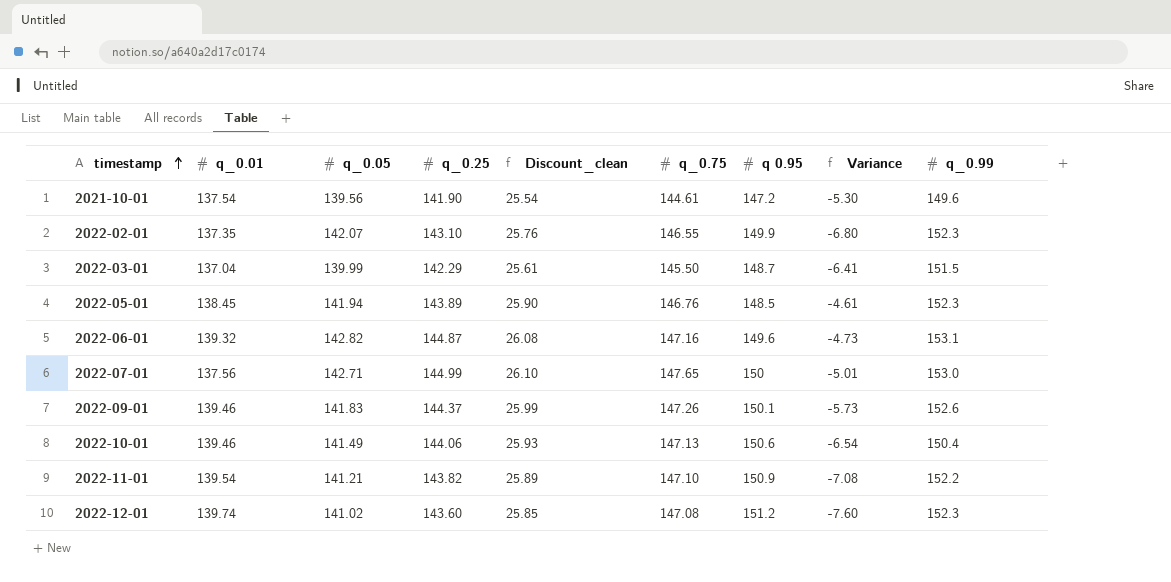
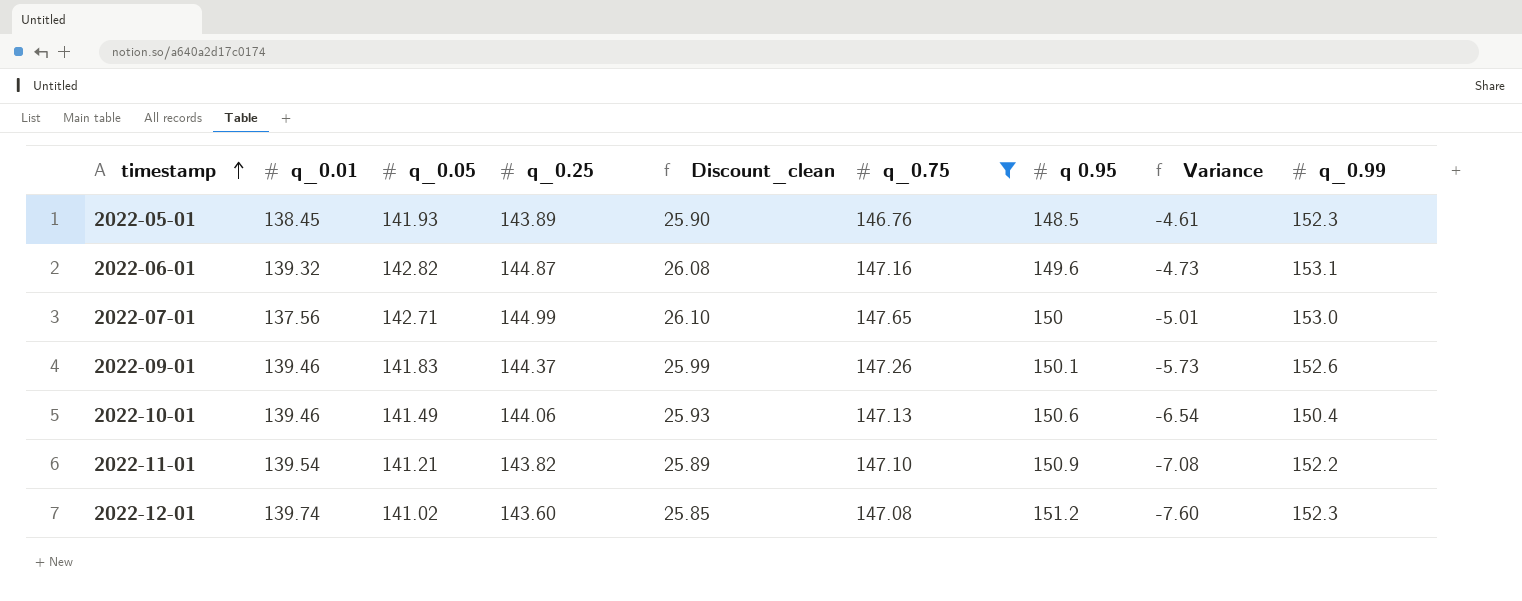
filter: none -> q_0.75 >= 146.76
2022-05-01 | q_0.05: 141.94 -> 141.93

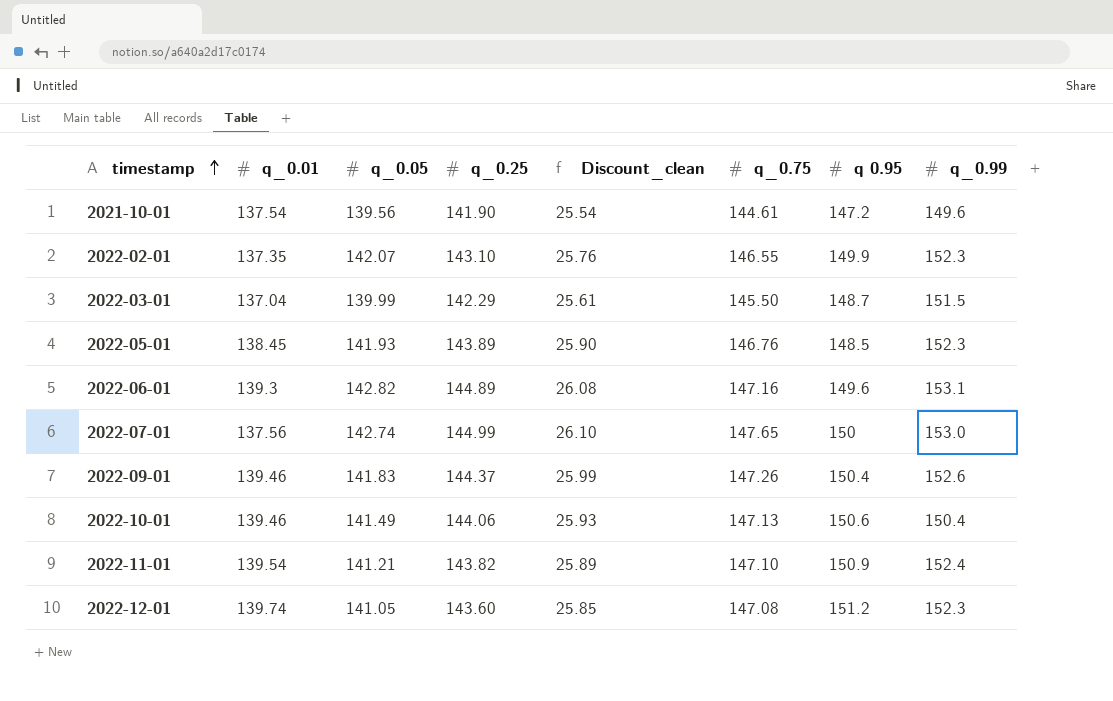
filter: q_0.75 >= 146.76 -> none
column Variance | formula: [q_0.25] - [q 0.95] -> none
2022-06-01 | q_0.01: 139.32 -> 139.3
2022-06-01 | q_0.25: 144.87 -> 144.89
2022-07-01 | q_0.05: 142.71 -> 142.74
2022-09-01 | q 0.95: 150.1 -> 150.4
2022-11-01 | q_0.99: 152.2 -> 152.4
2022-12-01 | q_0.05: 141.02 -> 141.05

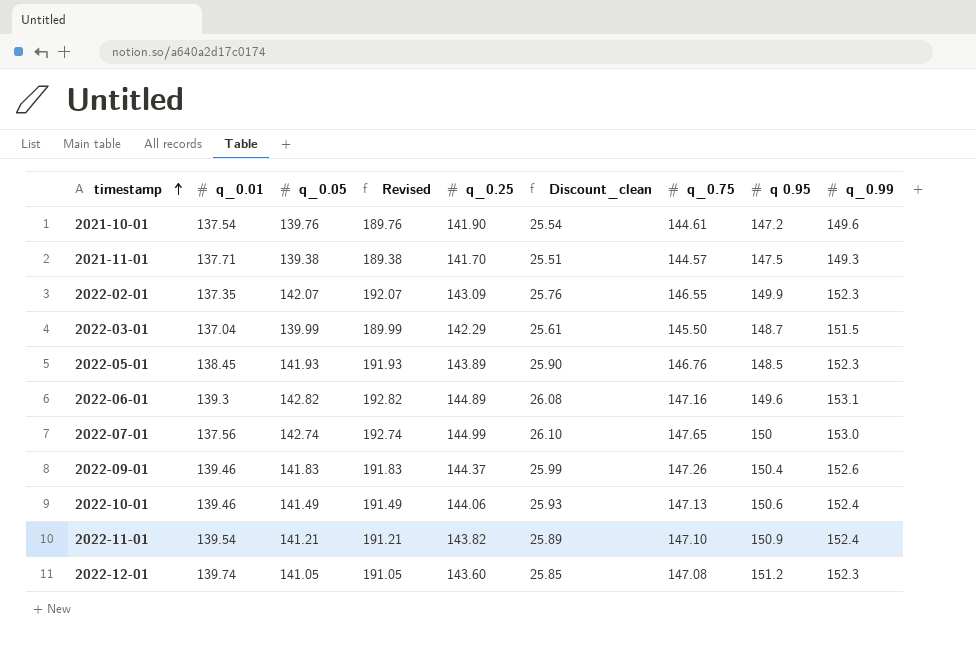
column Revised | formula: none -> [q_0.05] + 50
2021-10-01 | q_0.05: 139.56 -> 139.76
row 2021-11-01: none -> 137.71 | 139.38 | 189.38 | 141.70 | 25.51 | 144.57 | 147.5 | 149.3
2022-02-01 | q_0.25: 143.10 -> 143.09
2022-10-01 | q_0.99: 150.4 -> 152.4

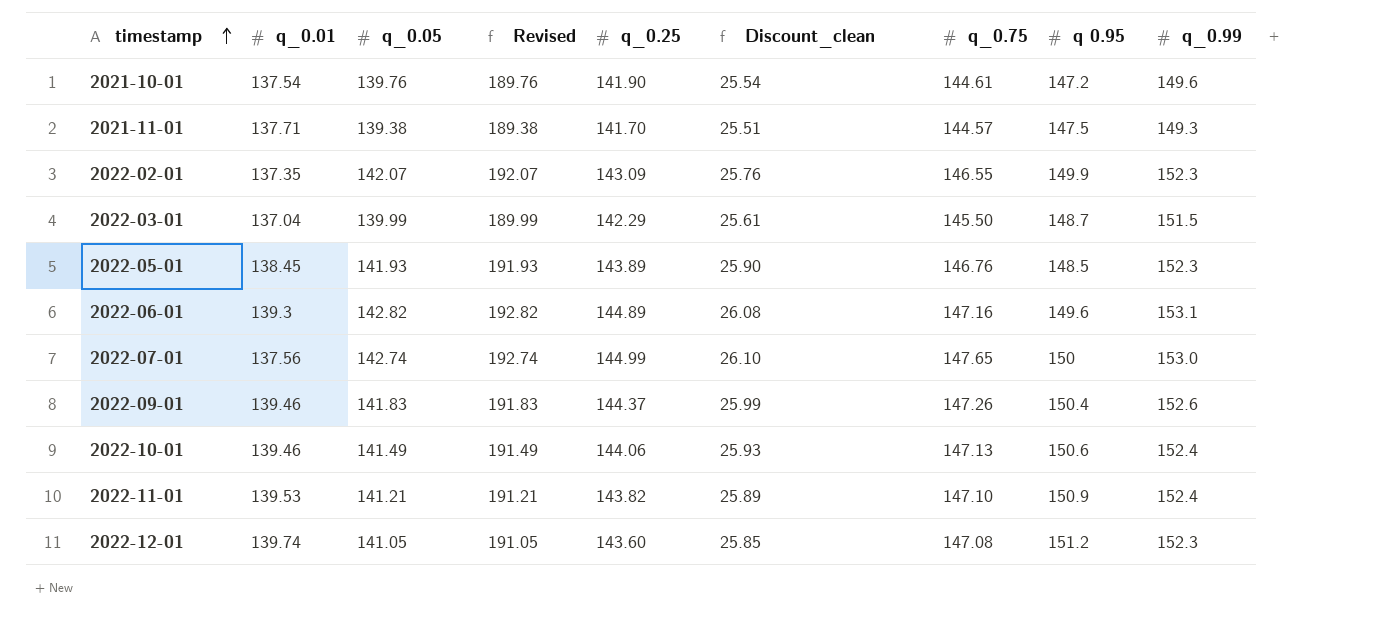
2022-11-01 | q_0.01: 139.54 -> 139.53

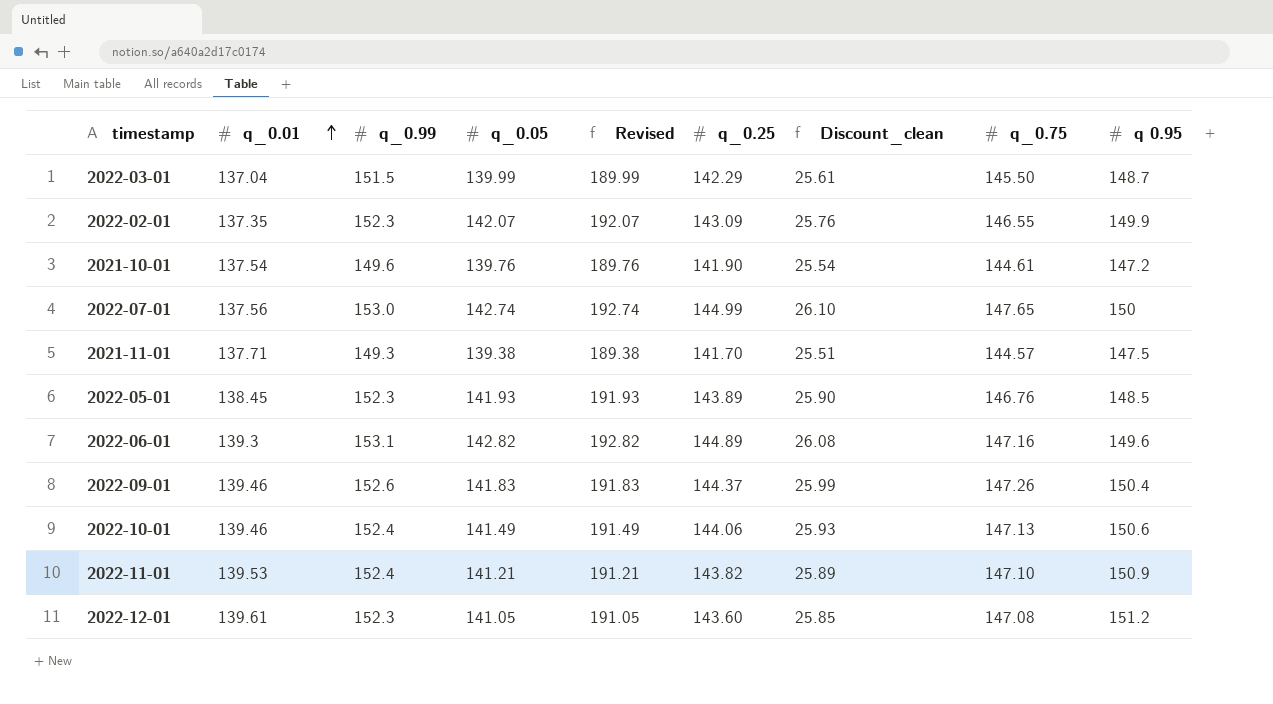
row order: timestamp ascending -> q_0.01 ascending
column q_0.99 | position: 9 -> 3
2022-12-01 | q_0.01: 139.74 -> 139.61

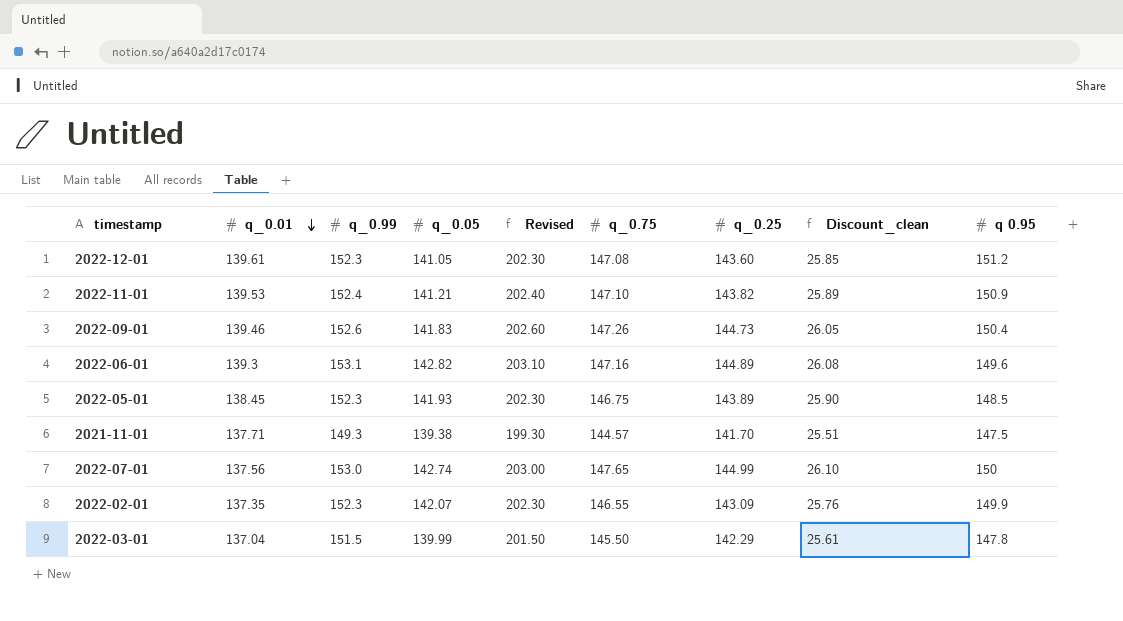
row order: q_0.01 ascending -> q_0.01 descending
column Revised | formula: [q_0.05] + 50 -> [q_0.99] + 50
column q_0.75 | position: 8 -> 6
row 2021-10-01: 137.54 | 149.6 | 139.76 | 189.76 | 141.90 | 25.54 | 144.61 | 147.2 -> none
row 2022-10-01: 139.46 | 152.4 | 141.49 | 191.49 | 144.06 | 25.93 | 147.13 | 150.6 -> none
2022-09-01 | q_0.25: 144.37 -> 144.73
2022-09-01 | Discount_clean: 25.99 -> 26.05
2022-05-01 | q_0.75: 146.76 -> 146.75
2022-03-01 | q 0.95: 148.7 -> 147.8

